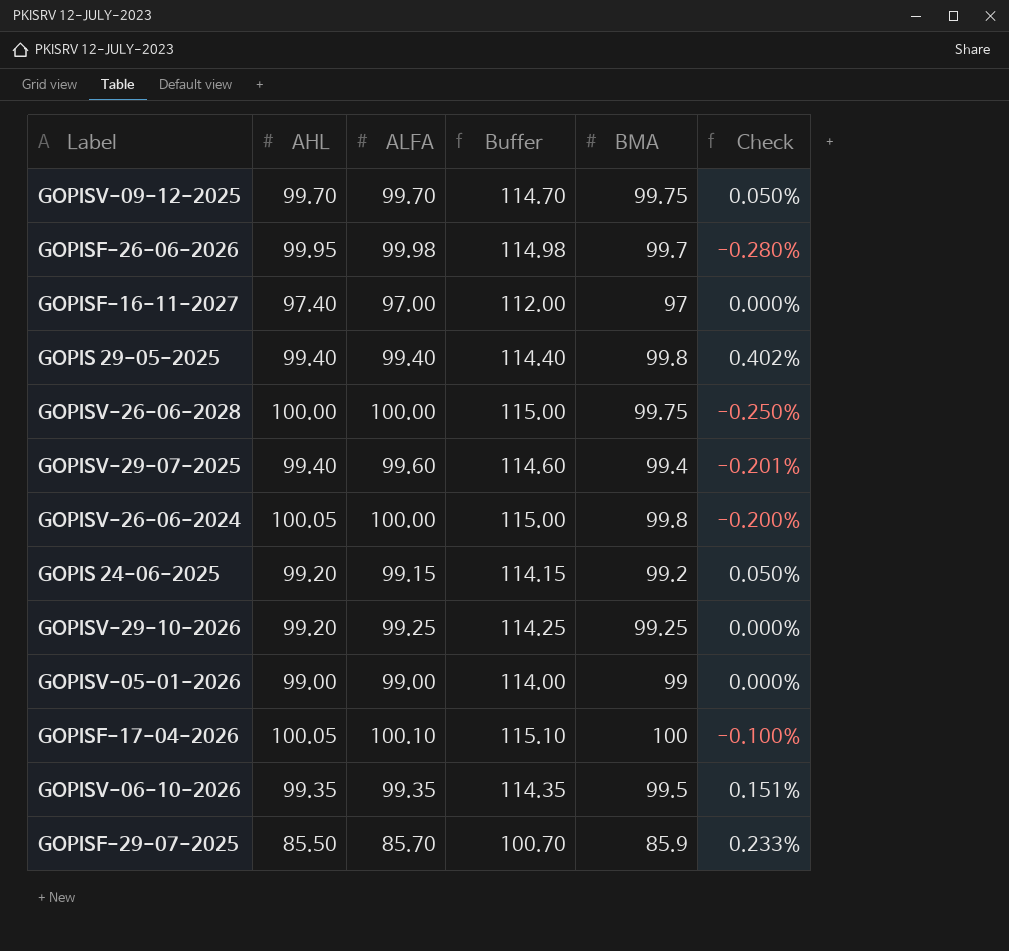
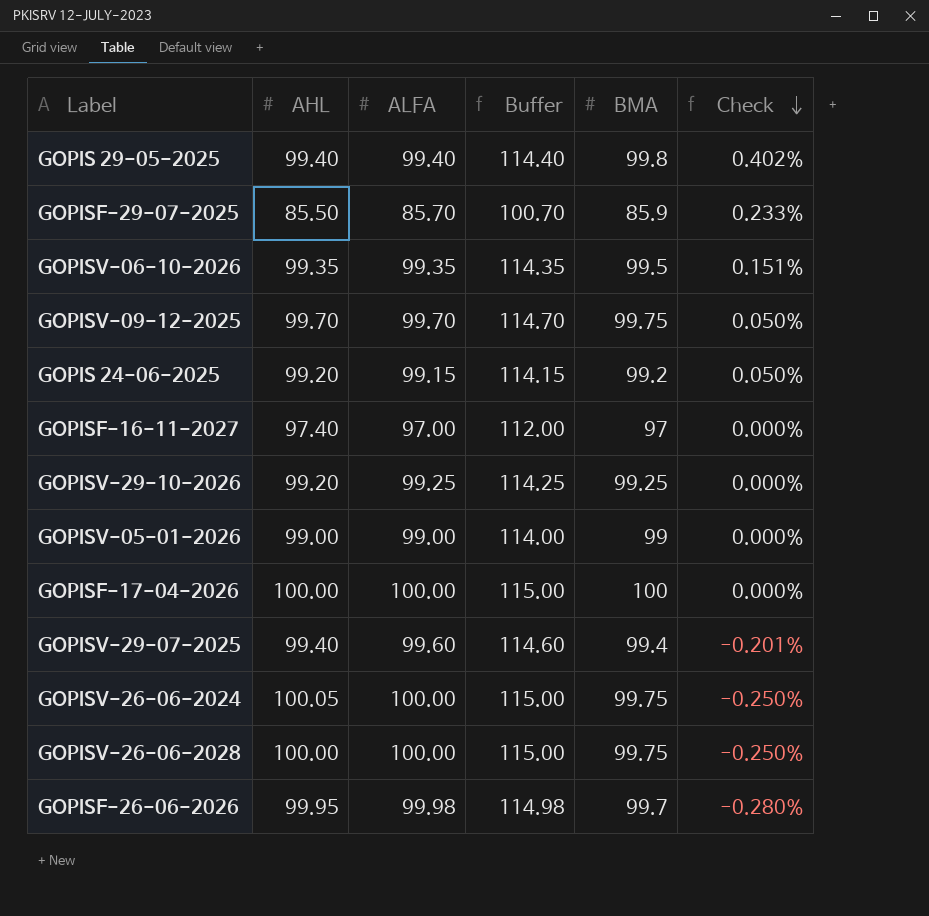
row order: none -> Check descending
GOPISF-17-04-2026 | AHL: 100.05 -> 100.00
GOPISF-17-04-2026 | ALFA: 100.10 -> 100.00
GOPISF-17-04-2026 | Buffer: 115.10 -> 115.00
GOPISF-17-04-2026 | Check: -0.100% -> 0.000%
GOPISV-26-06-2024 | BMA: 99.8 -> 99.75
GOPISV-26-06-2024 | Check: -0.200% -> -0.250%

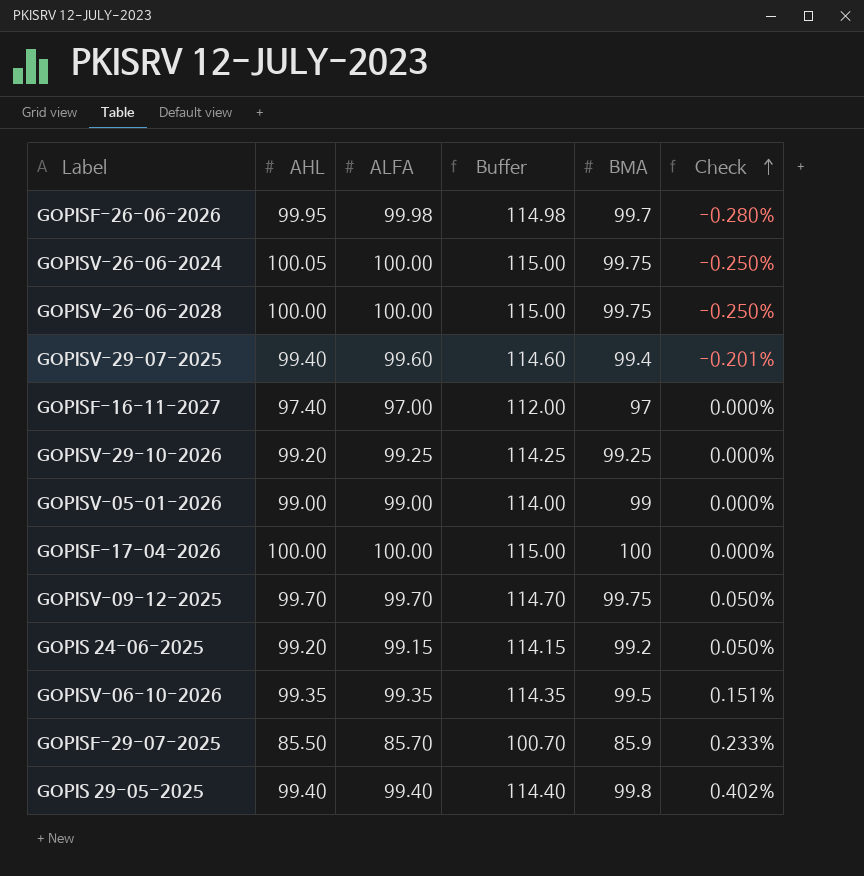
row order: Check descending -> Check ascending

